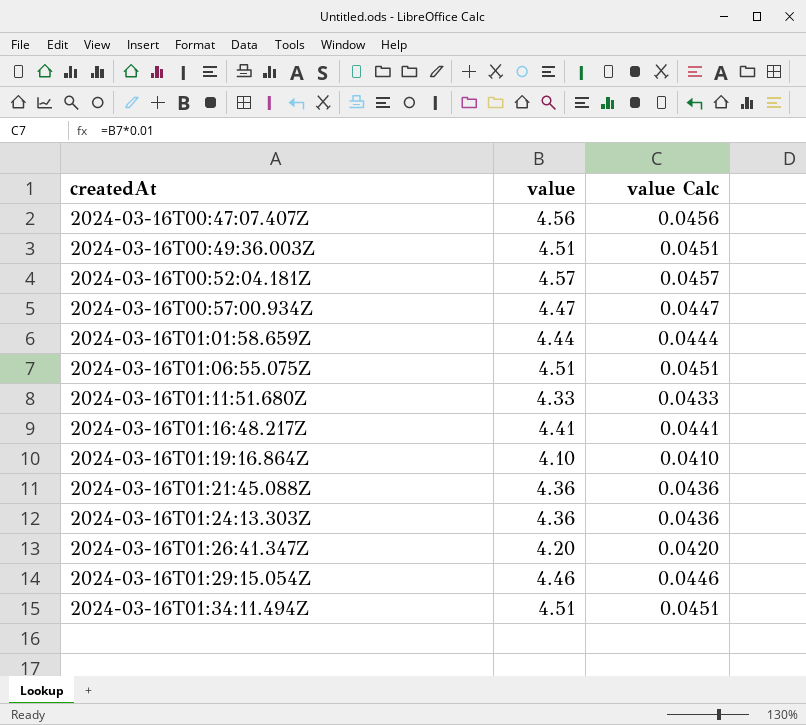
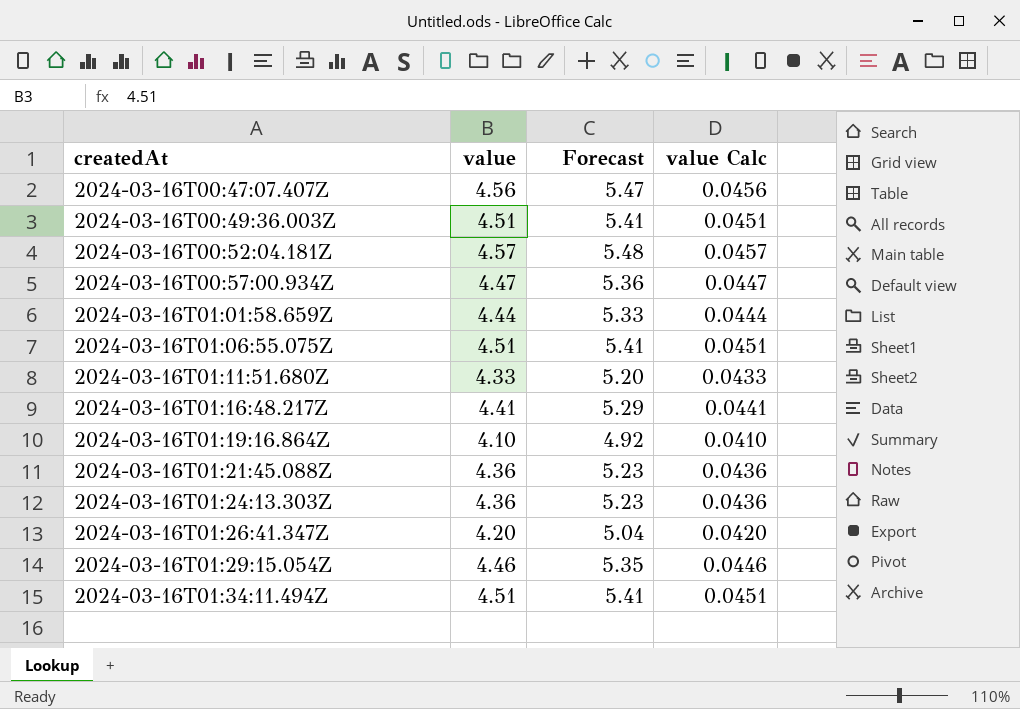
column Forecast | formula: none -> [value] * 1.2

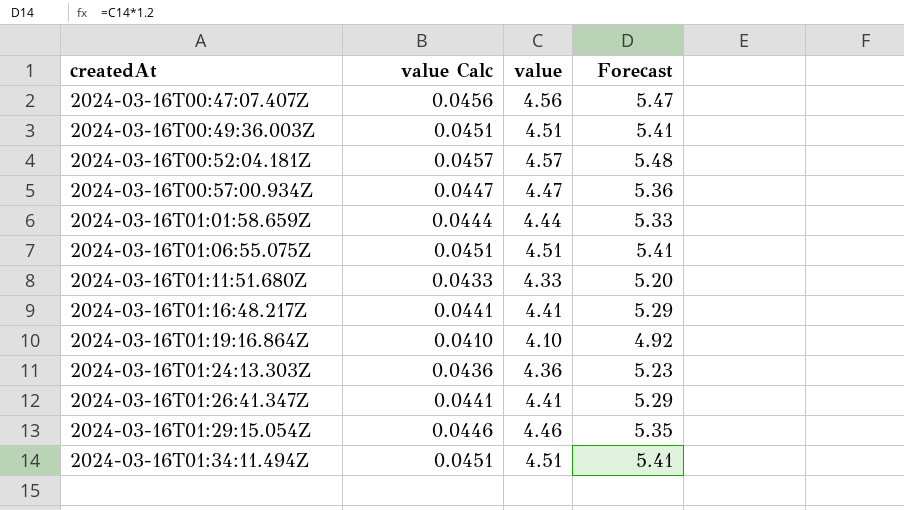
column value Calc | position: 4 -> 2
row 2024-03-16T01:21:45.088Z: 4.36 | 5.23 | 0.0436 -> none
2024-03-16T01:26:41.347Z | value Calc: 0.0420 -> 0.0441
2024-03-16T01:26:41.347Z | value: 4.20 -> 4.41
2024-03-16T01:26:41.347Z | Forecast: 5.04 -> 5.29

